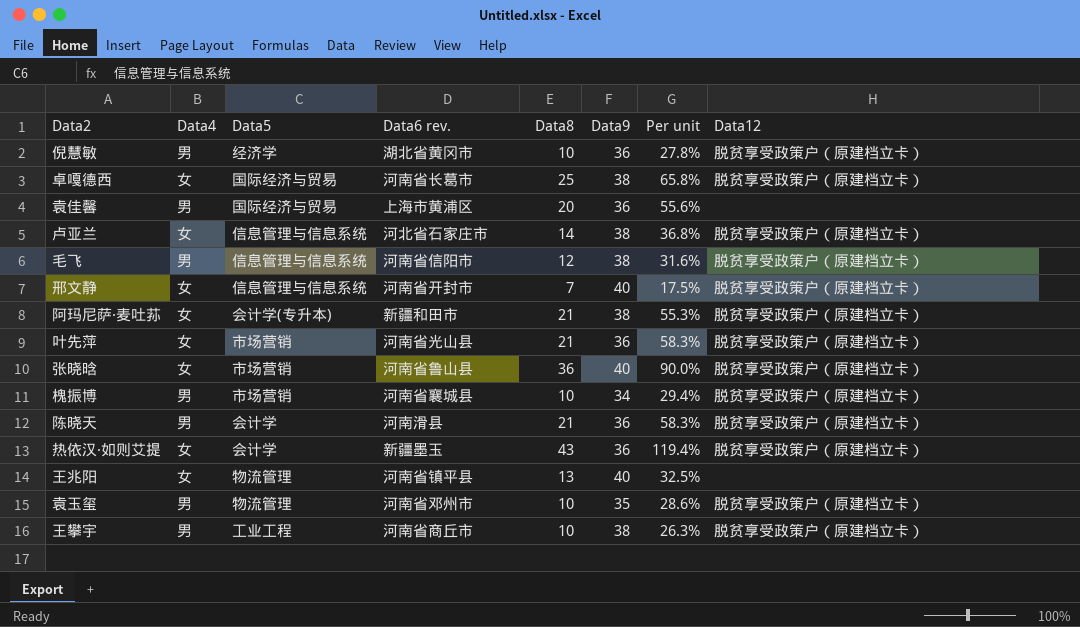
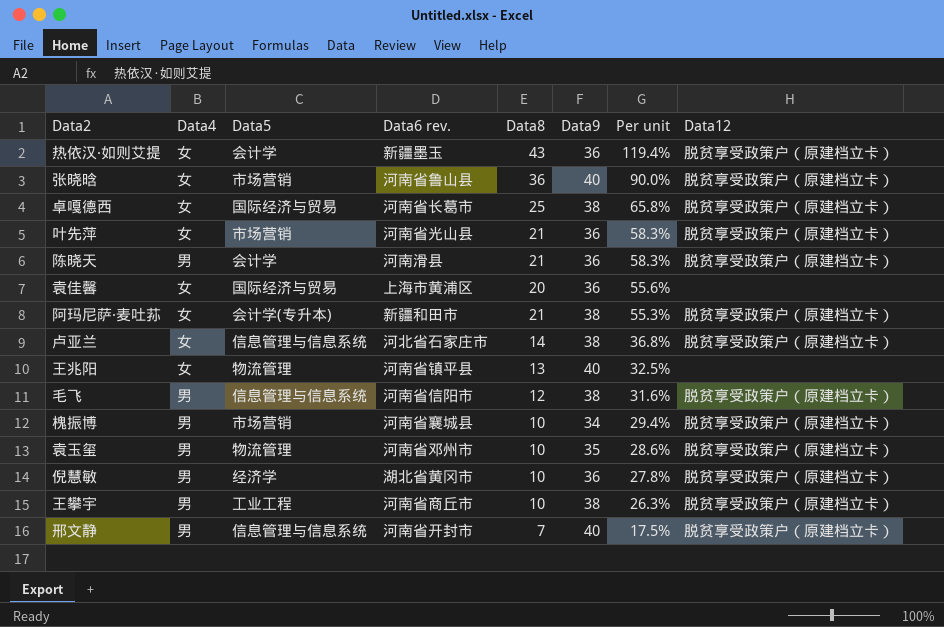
row order: none -> Per unit descending
袁佳馨 | Data4: 男 -> 女
邢文静 | Data4: 女 -> 男

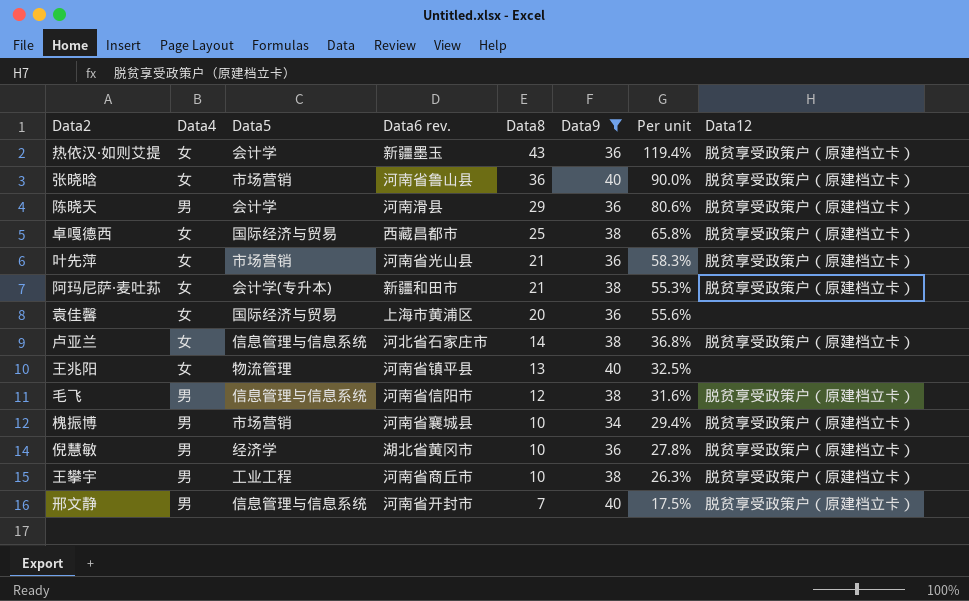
filter: none -> Data9 != 35
row order: Per unit descending -> Data8 descending
陈晓天 | Data8: 21 -> 29
陈晓天 | Per unit: 58.3% -> 80.6%
卓嘎德西 | Data6 rev.: 河南省长葛市 -> 西藏昌都市

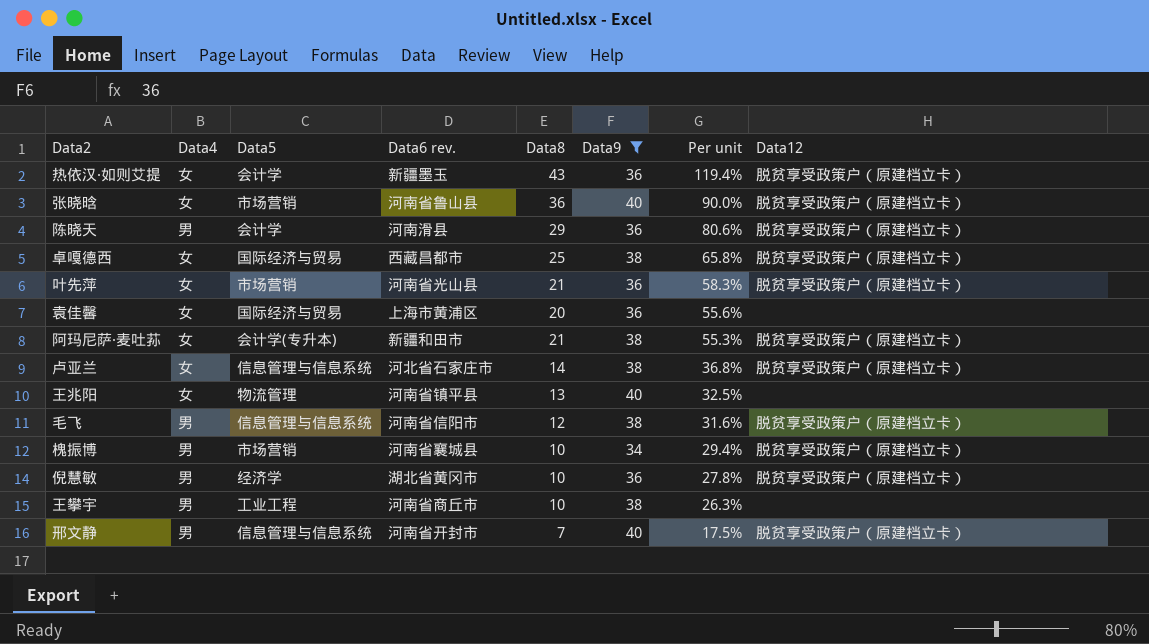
row order: Data8 descending -> Per unit descending
王攀宇 | Data12: 脱贫享受政策户（原建档立卡） -> none

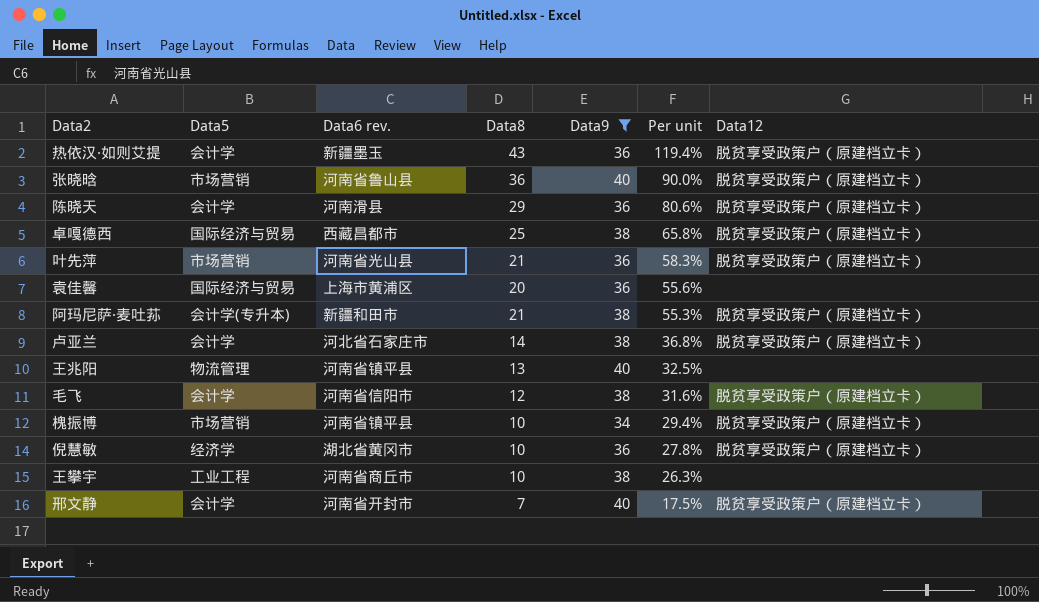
column Data4 | position: 2 -> none
卢亚兰 | Data5: 信息管理与信息系统 -> 会计学
毛飞 | Data5: 信息管理与信息系统 -> 会计学
槐振博 | Data6 rev.: 河南省襄城县 -> 河南省镇平县
邢文静 | Data5: 信息管理与信息系统 -> 会计学

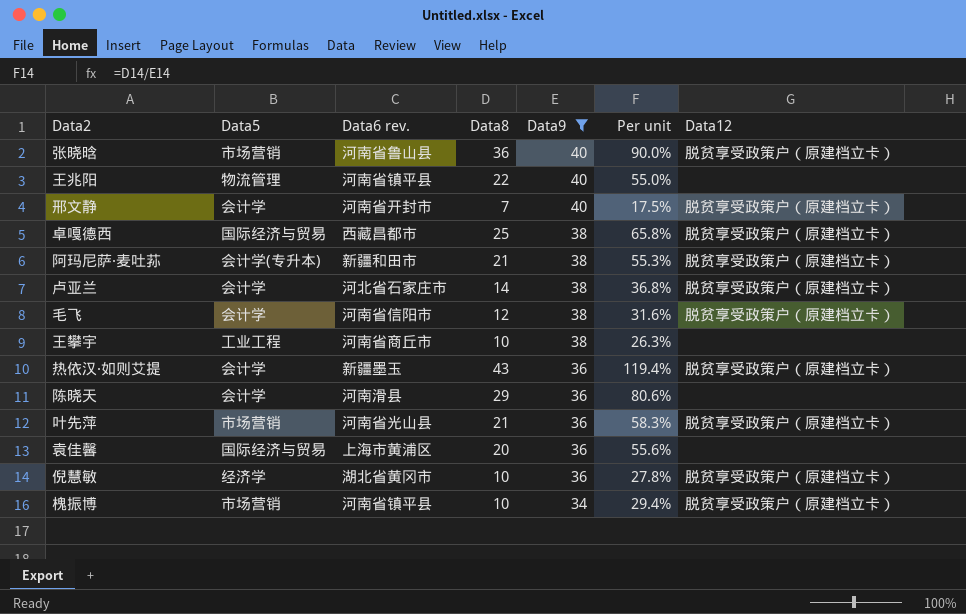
row order: Per unit descending -> Data9 descending
王兆阳 | Data8: 13 -> 22
王兆阳 | Per unit: 32.5% -> 55.0%
陈晓天 | Data12: 脱贫享受政策户（原建档立卡） -> none

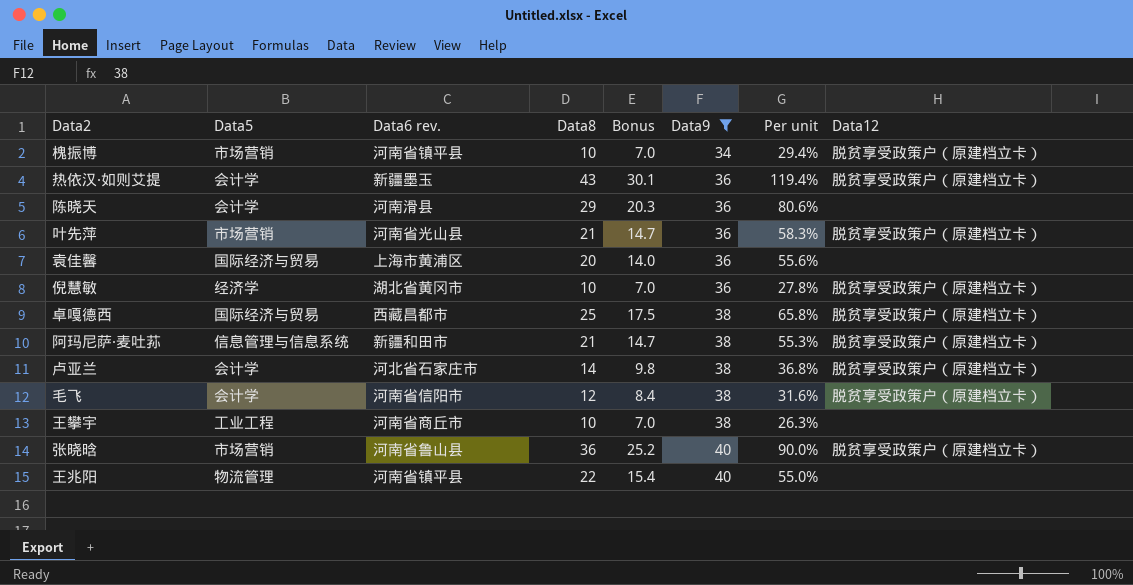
row order: Data9 descending -> Data9 ascending
column Bonus | formula: none -> [Data8] * 0.7
row 邢文静: 会计学 | 河南省开封市 | 7 | 40 | 17.5% | 脱贫享受政策户（原建档立卡） -> none
阿玛尼萨·麦吐荪 | Data5: 会计学(专升本) -> 信息管理与信息系统

